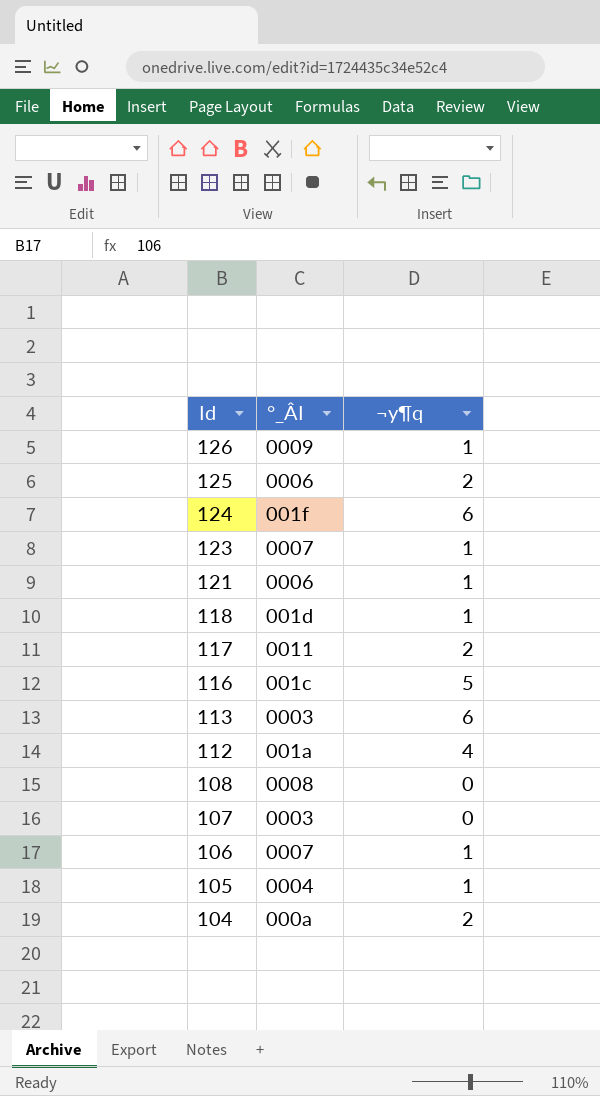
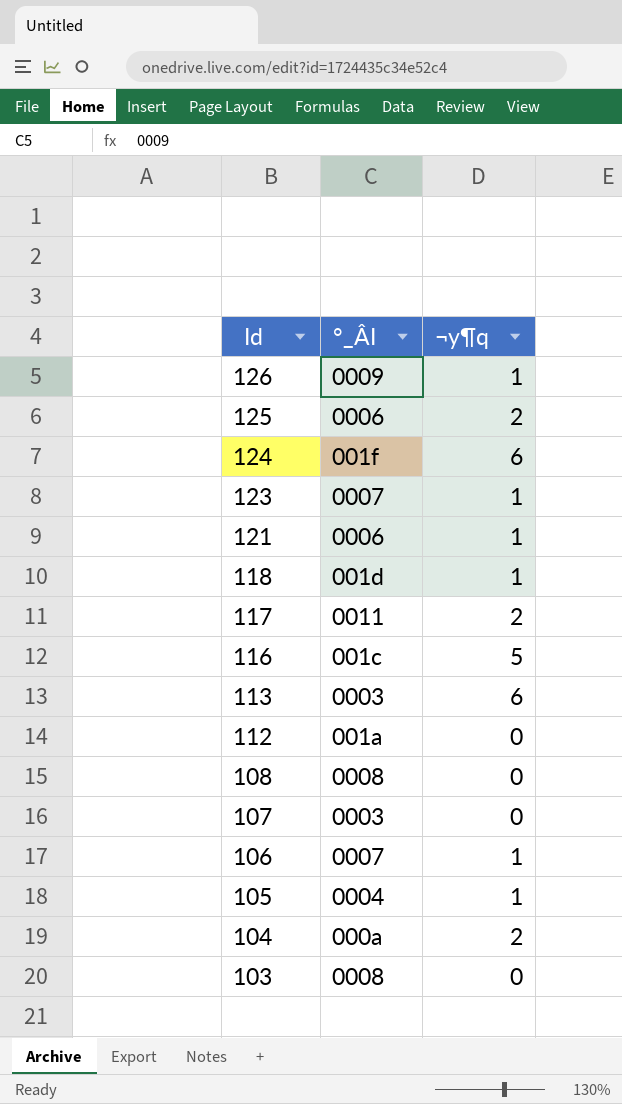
112 | ¬y¶q: 4 -> 0
row 103: none -> 0008 | 0

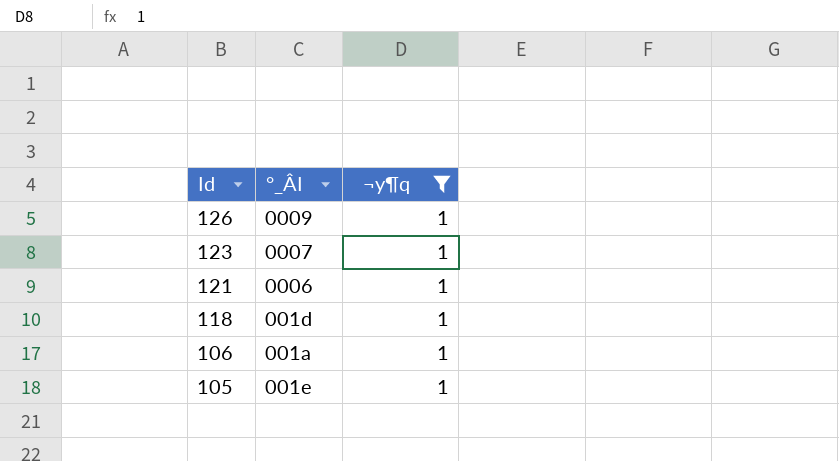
filter: none -> ¬y¶q = 1
106 | °_ÂI: 0007 -> 001a
105 | °_ÂI: 0004 -> 001e

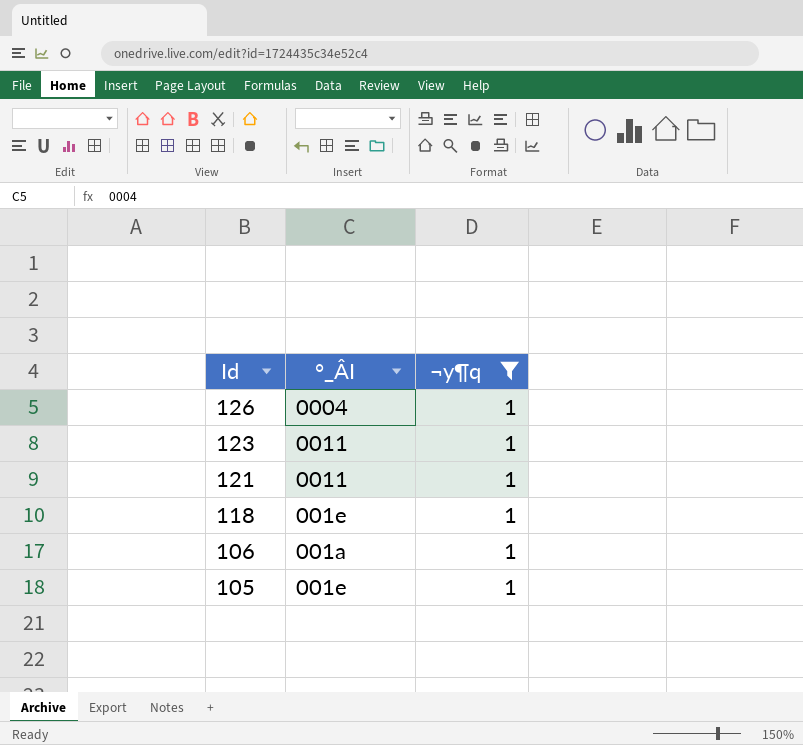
126 | °_ÂI: 0009 -> 0004
123 | °_ÂI: 0007 -> 0011
121 | °_ÂI: 0006 -> 0011
118 | °_ÂI: 001d -> 001e

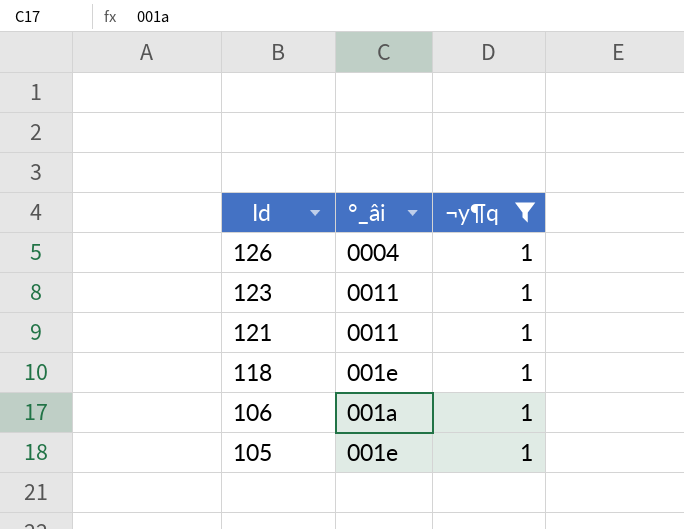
column name: °_ÂI -> °_âi

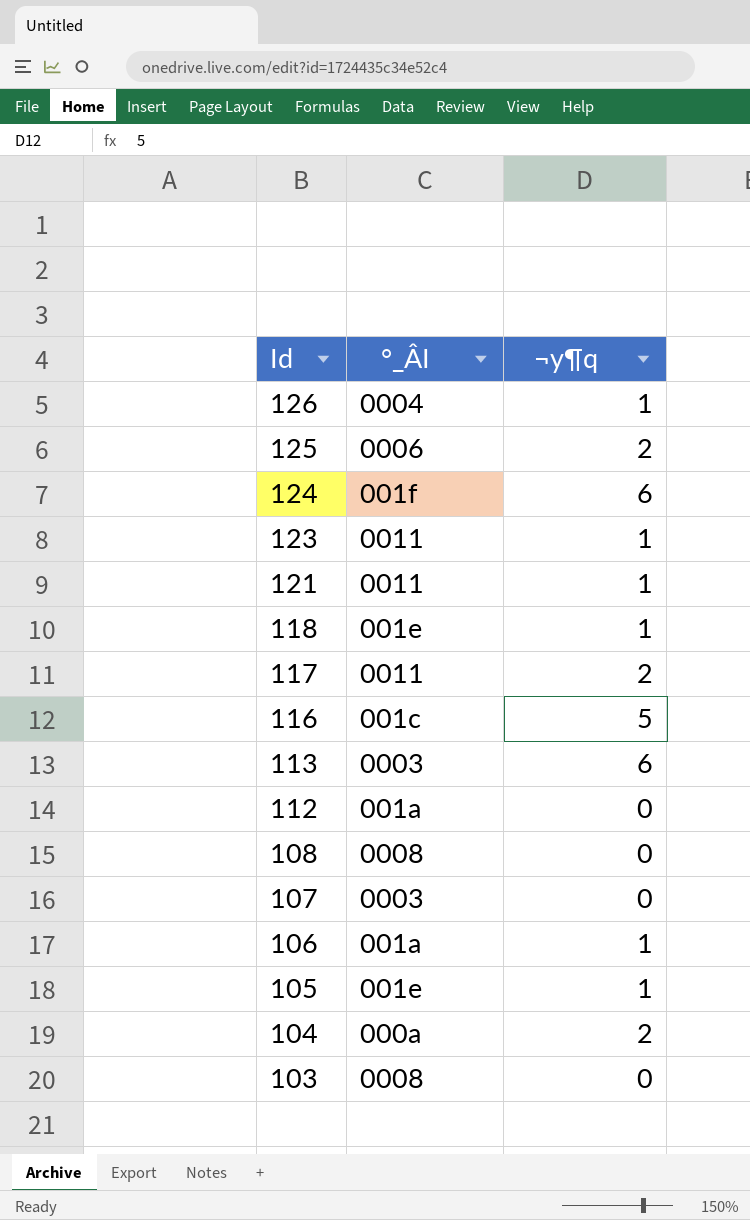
filter: ¬y¶q = 1 -> none
column name: °_âi -> °_ÂI

